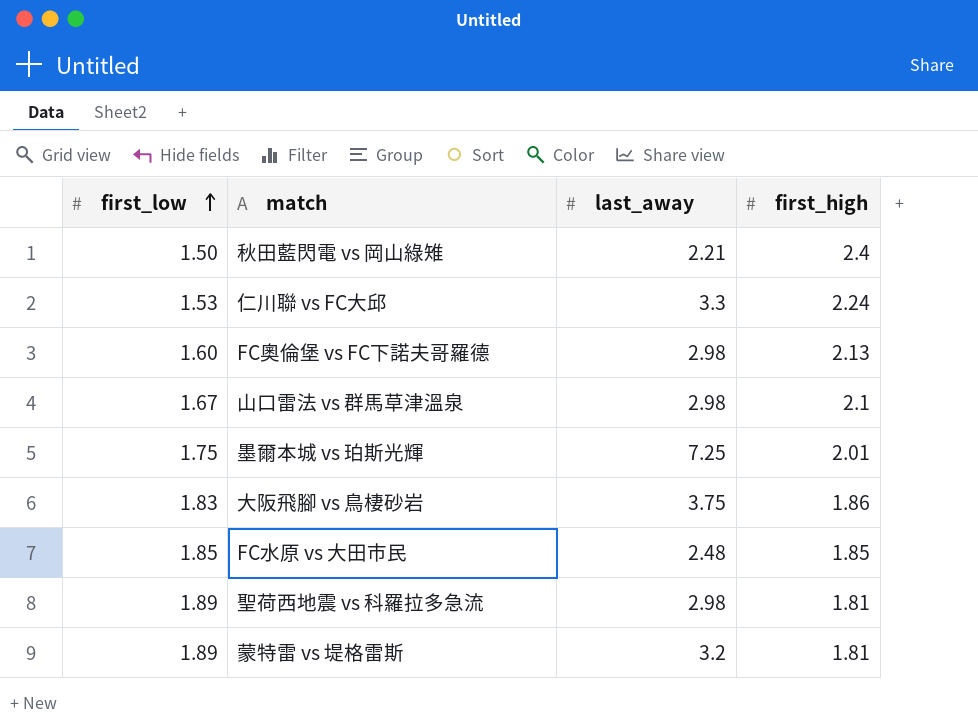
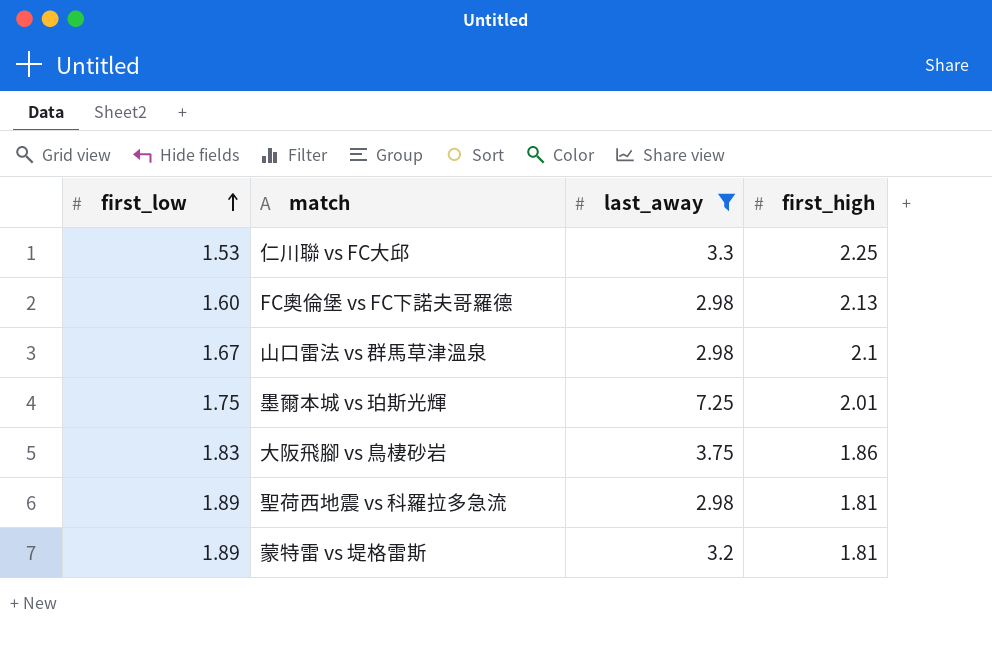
filter: none -> last_away >= 2.98
仁川聯 vs FC大邱 | first_high: 2.24 -> 2.25

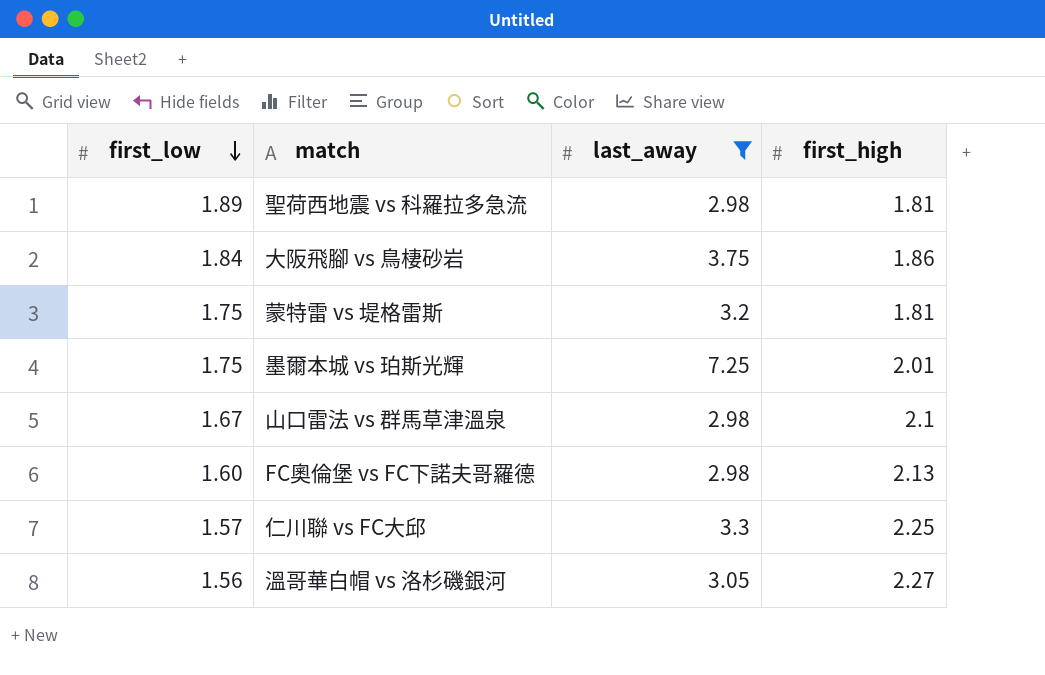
row order: first_low ascending -> first_low descending
大阪飛腳 vs 鳥棲砂岩 | first_low: 1.83 -> 1.84
蒙特雷 vs 堤格雷斯 | first_low: 1.89 -> 1.75
仁川聯 vs FC大邱 | first_low: 1.53 -> 1.57
row 溫哥華白帽 vs 洛杉磯銀河: none -> 1.56 | 3.05 | 2.27

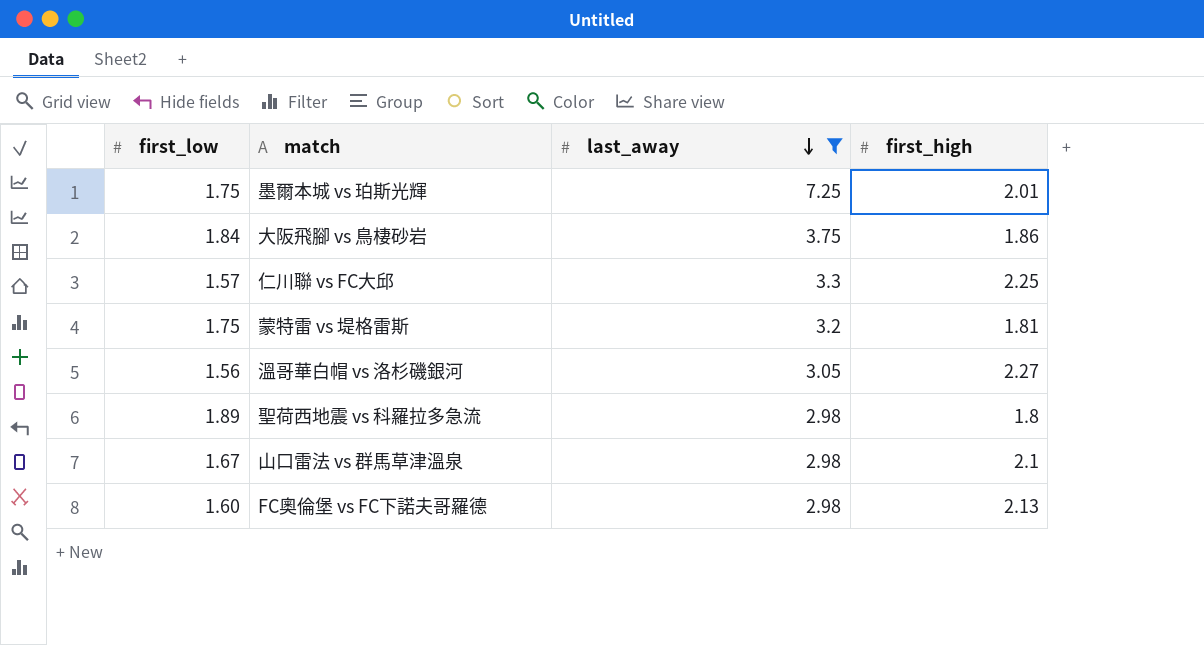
row order: first_low descending -> last_away descending
聖荷西地震 vs 科羅拉多急流 | first_high: 1.81 -> 1.8

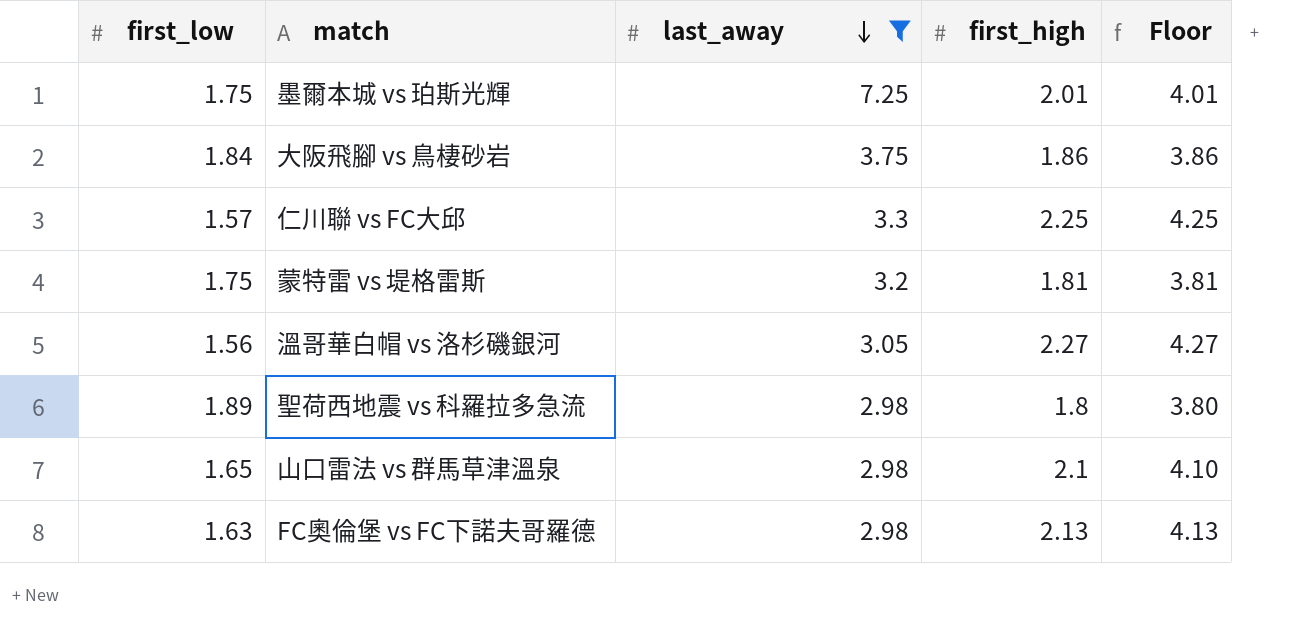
column Floor | formula: none -> [first_high] + 2
山口雷法 vs 群馬草津溫泉 | first_low: 1.67 -> 1.65
FC奧倫堡 vs FC下諾夫哥羅德 | first_low: 1.60 -> 1.63

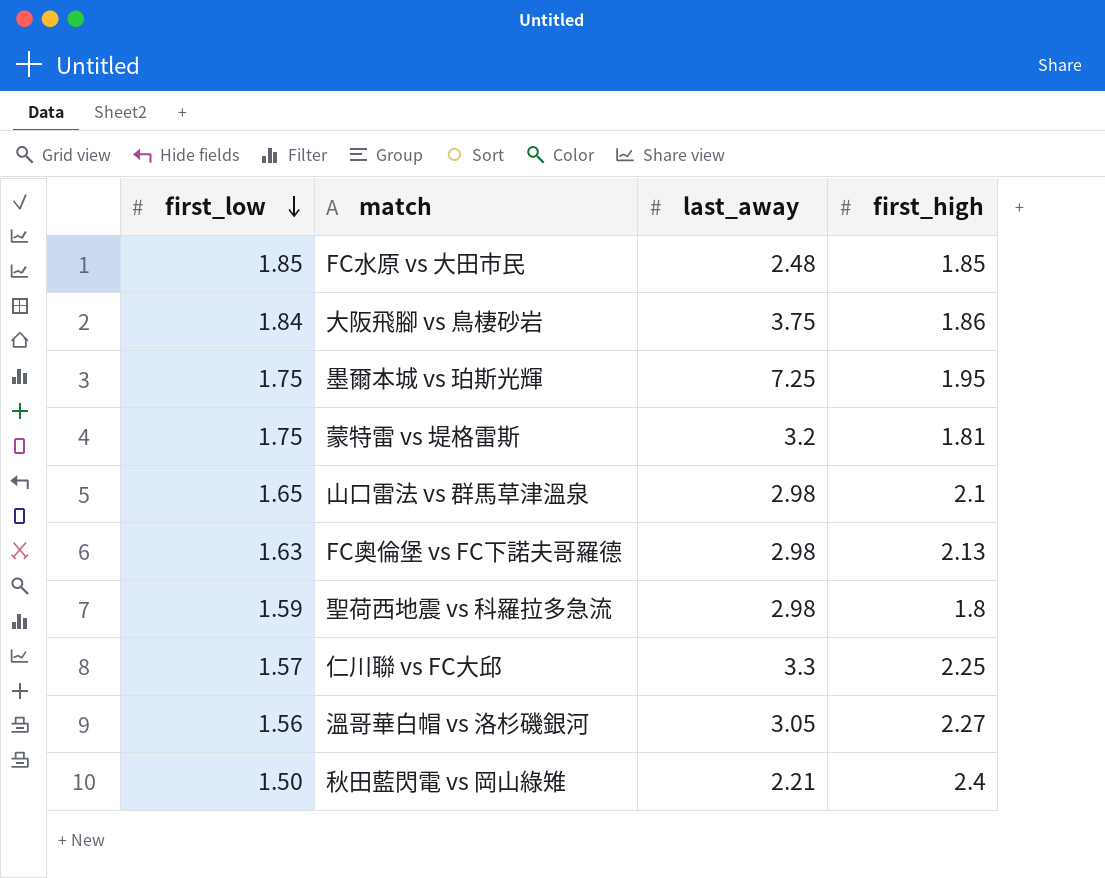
filter: last_away >= 2.98 -> none
row order: last_away descending -> first_low descending
column Floor | formula: [first_high] + 2 -> none
墨爾本城 vs 珀斯光輝 | first_high: 2.01 -> 1.95
聖荷西地震 vs 科羅拉多急流 | first_low: 1.89 -> 1.59

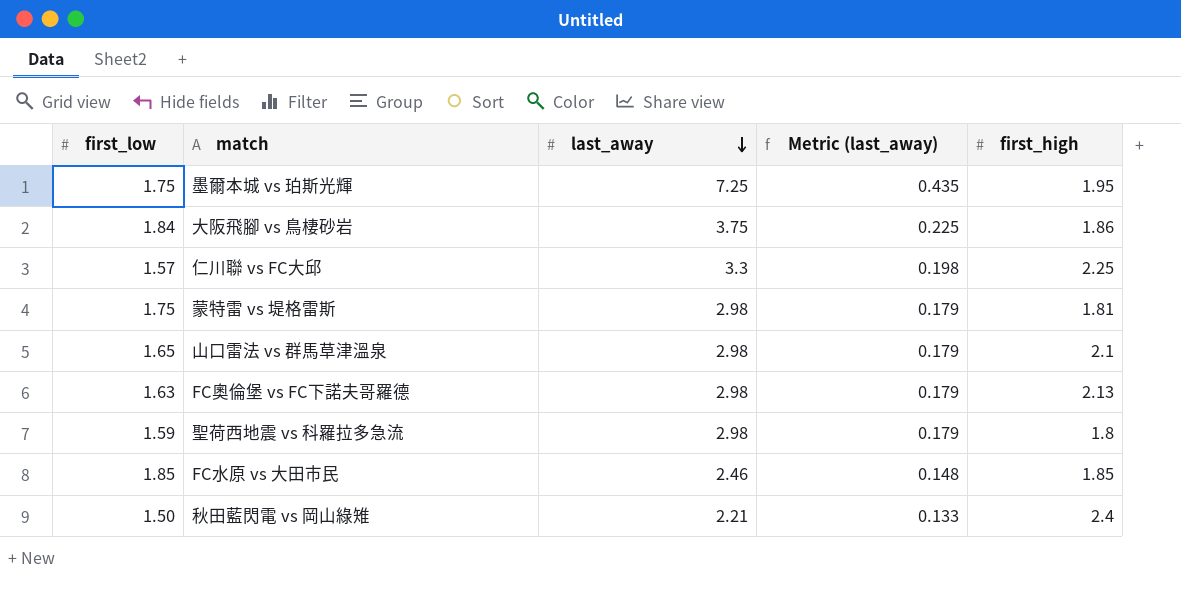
row order: first_low descending -> last_away descending
column Metric (last_away) | formula: none -> [last_away] * 0.06
row 溫哥華白帽 vs 洛杉磯銀河: 1.56 | 3.05 | 2.27 -> none
蒙特雷 vs 堤格雷斯 | last_away: 3.2 -> 2.98
FC水原 vs 大田市民 | last_away: 2.48 -> 2.46

